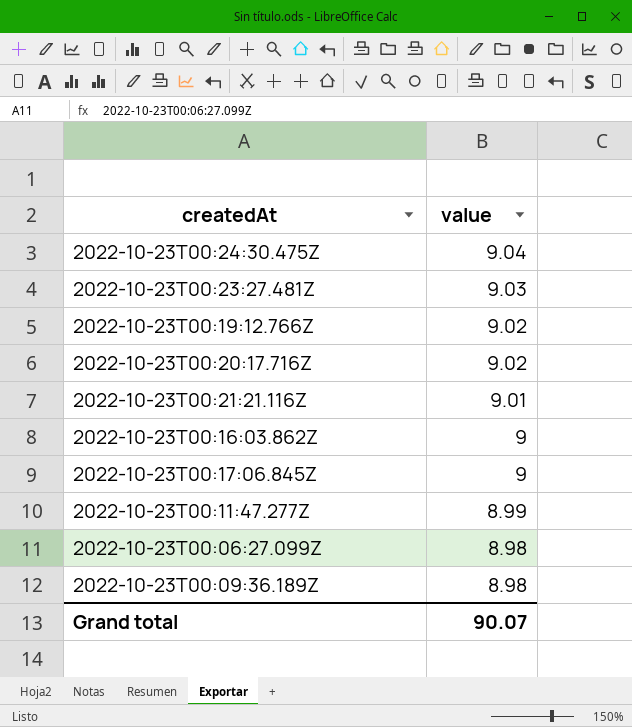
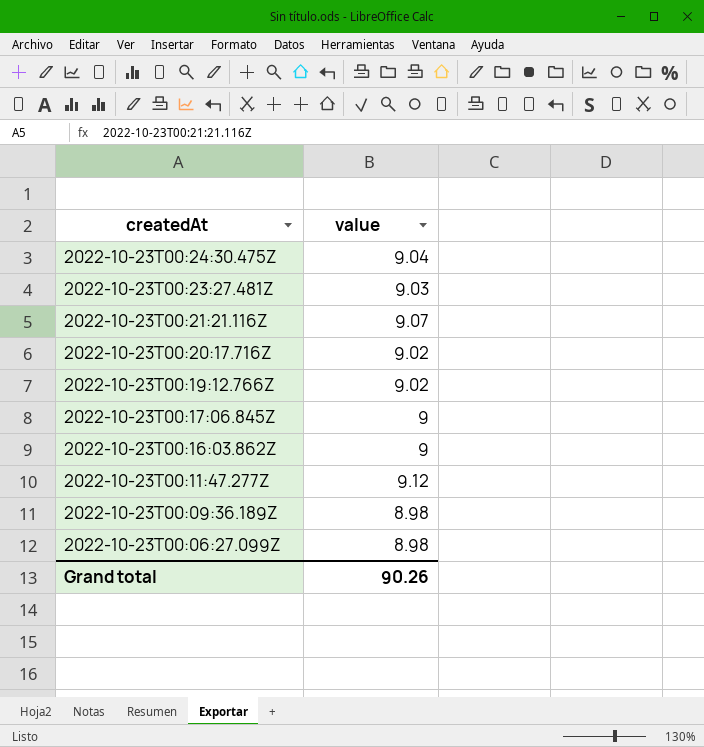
row order: value descending -> createdAt descending
2022-10-23T00:21:21.116Z | value: 9.01 -> 9.07
2022-10-23T00:11:47.277Z | value: 8.99 -> 9.12
Grand total | value: 90.07 -> 90.26

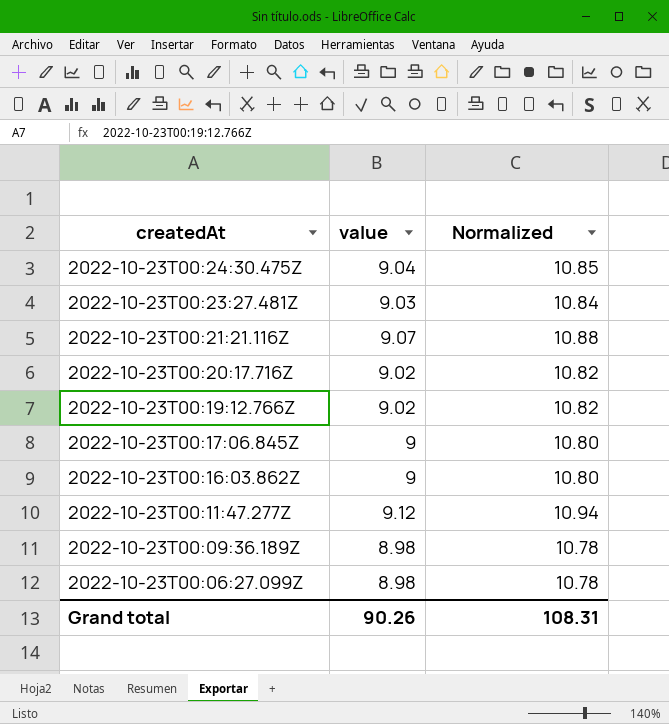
column Normalized | formula: none -> [value] * 1.2

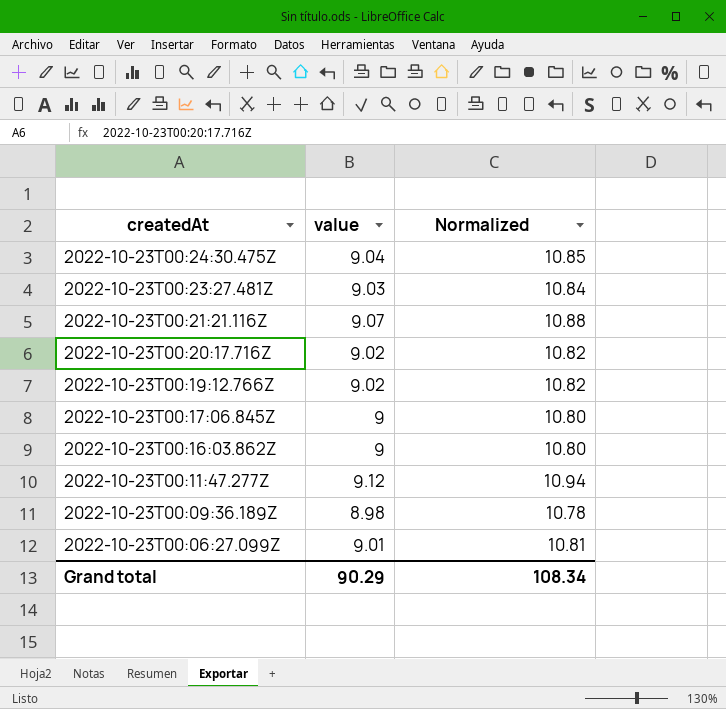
2022-10-23T00:06:27.099Z | value: 8.98 -> 9.01
2022-10-23T00:06:27.099Z | Normalized: 10.78 -> 10.81
Grand total | value: 90.26 -> 90.29
Grand total | Normalized: 108.31 -> 108.34

